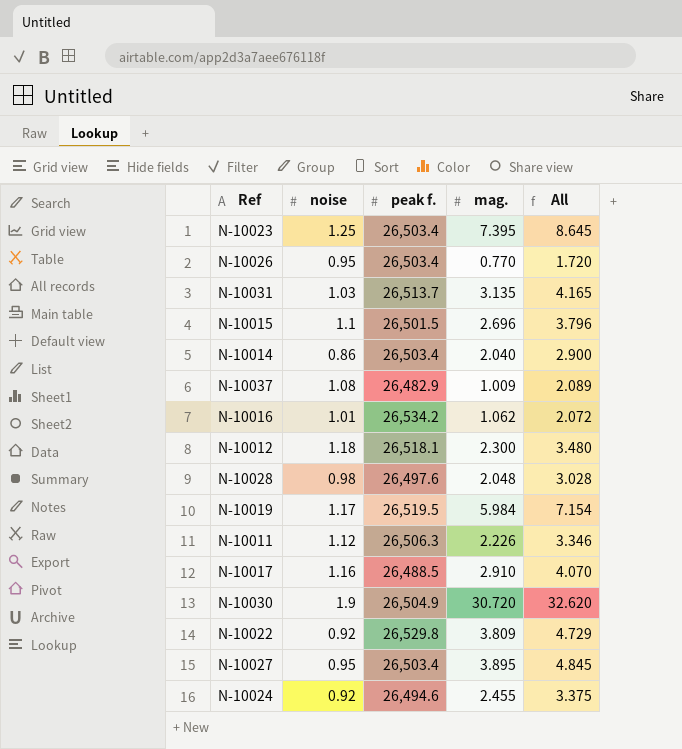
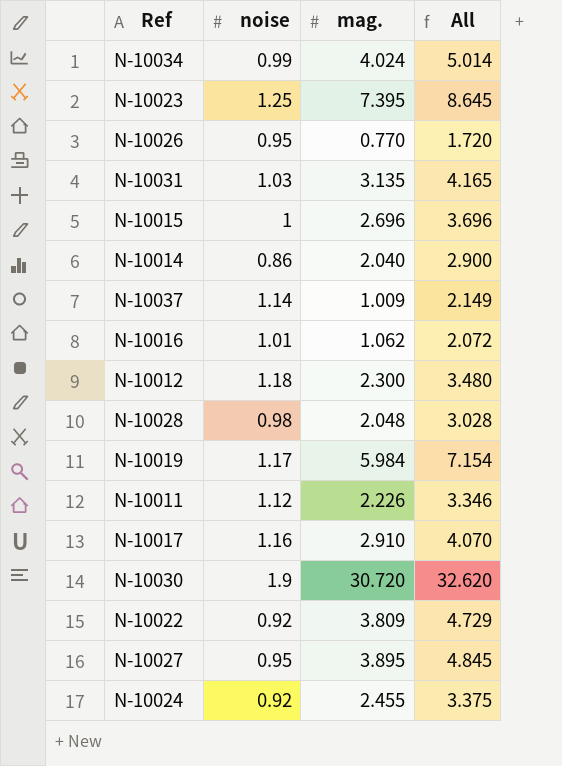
column peak f. | position: 3 -> none
row N-10034: none -> 0.99 | 4.024 | 5.014
N-10015 | noise: 1.1 -> 1
N-10015 | All: 3.796 -> 3.696
N-10037 | noise: 1.08 -> 1.14
N-10037 | All: 2.089 -> 2.149

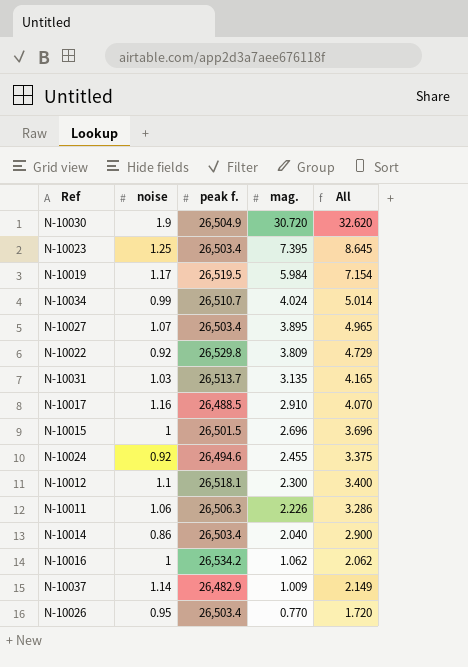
row order: none -> mag. descending
column peak f. | position: none -> 3
row N-10028: 0.98 | 2.048 | 3.028 -> none
N-10027 | noise: 0.95 -> 1.07
N-10027 | All: 4.845 -> 4.965
N-10012 | noise: 1.18 -> 1.1
N-10012 | All: 3.480 -> 3.400
N-10011 | noise: 1.12 -> 1.06
N-10011 | All: 3.346 -> 3.286
N-10016 | noise: 1.01 -> 1
N-10016 | All: 2.072 -> 2.062

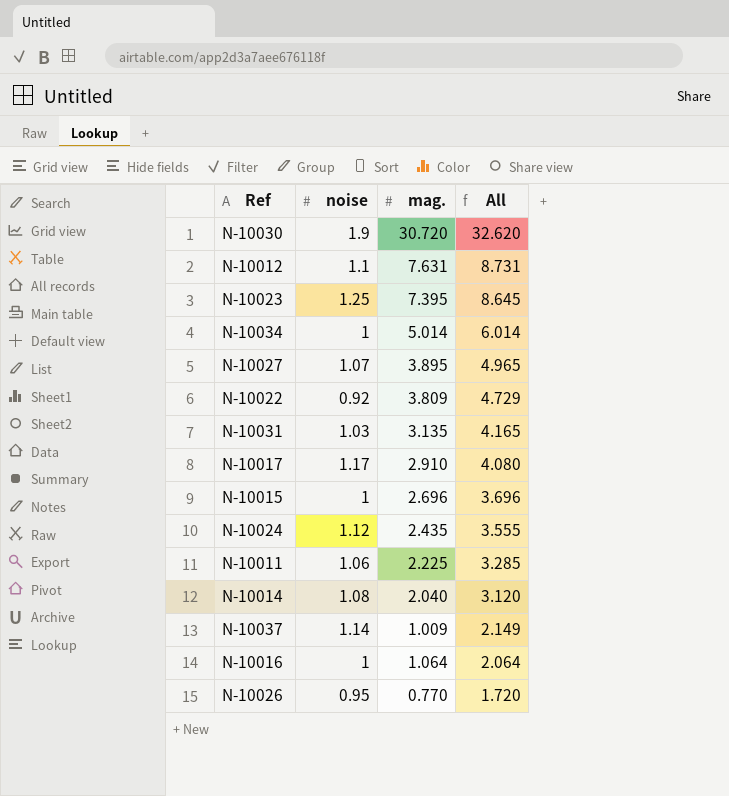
row order: mag. descending -> All descending
column peak f. | position: 3 -> none
row N-10019: 1.17 | 26,519.5 | 5.984 | 7.154 -> none
N-10012 | mag.: 2.300 -> 7.631
N-10012 | All: 3.400 -> 8.731
N-10034 | noise: 0.99 -> 1
N-10034 | mag.: 4.024 -> 5.014
N-10034 | All: 5.014 -> 6.014
N-10017 | noise: 1.16 -> 1.17
N-10017 | All: 4.070 -> 4.080
N-10024 | noise: 0.92 -> 1.12
N-10024 | mag.: 2.455 -> 2.435
N-10024 | All: 3.375 -> 3.555
N-10011 | mag.: 2.226 -> 2.225
N-10011 | All: 3.286 -> 3.285
N-10014 | noise: 0.86 -> 1.08
N-10014 | All: 2.900 -> 3.120
N-10016 | mag.: 1.062 -> 1.064
N-10016 | All: 2.062 -> 2.064

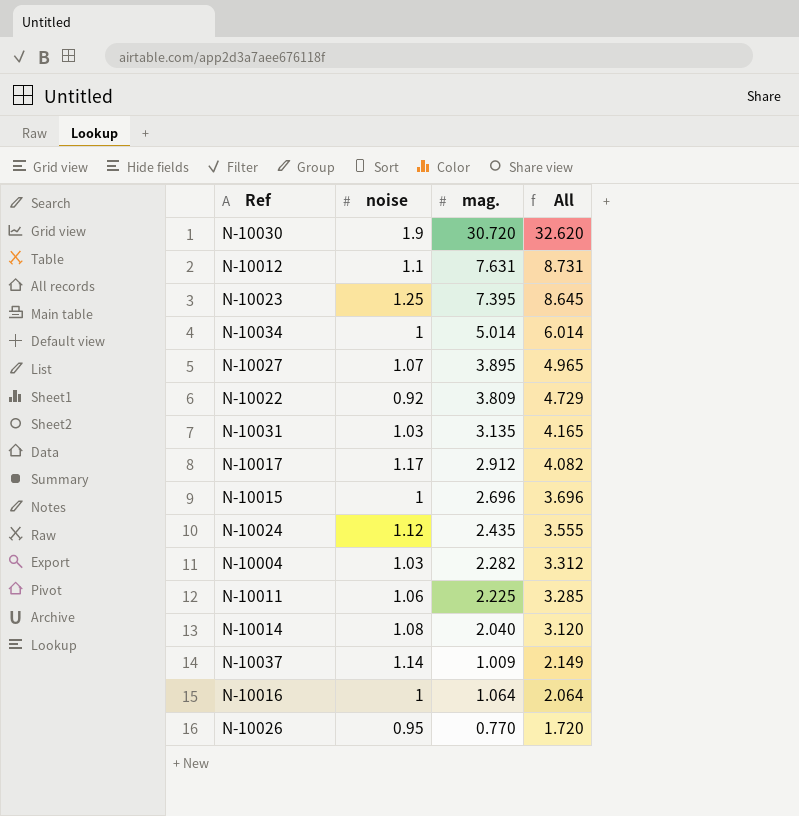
N-10017 | mag.: 2.910 -> 2.912
N-10017 | All: 4.080 -> 4.082
row N-10004: none -> 1.03 | 2.282 | 3.312

